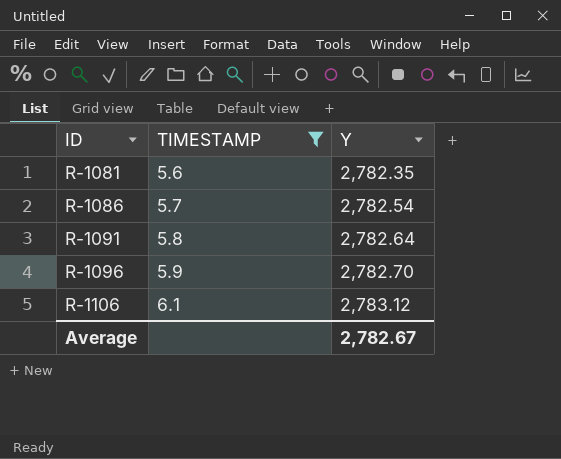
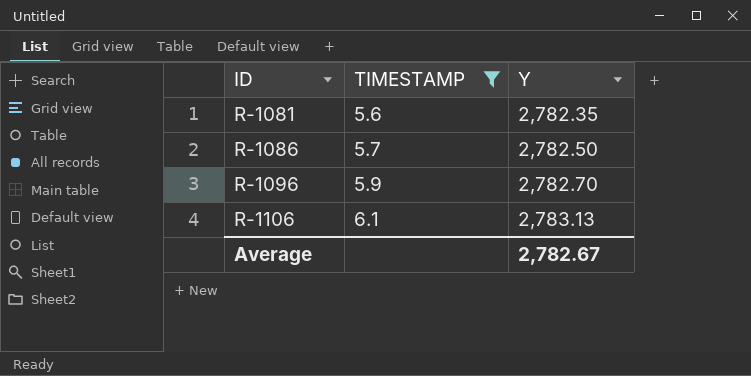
row R-1091: 5.8 | 2,782.64 -> none
R-1086 | Y: 2,782.54 -> 2,782.50
R-1106 | Y: 2,783.12 -> 2,783.13

